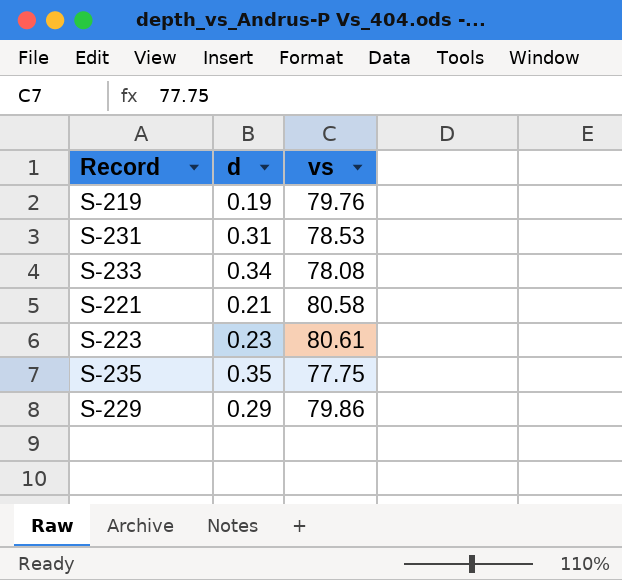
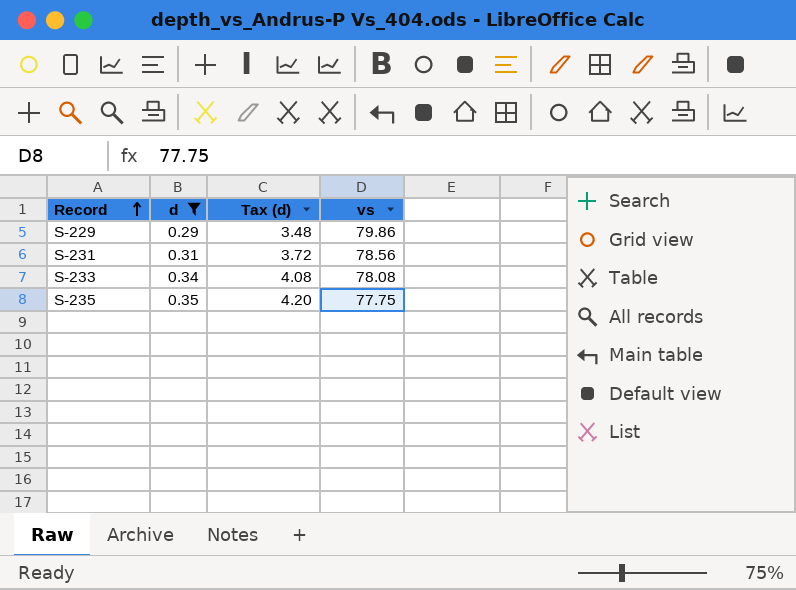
filter: none -> d >= 0.29
row order: none -> Record ascending
column Tax (d) | formula: none -> [d] * 12
S-231 | vs: 78.53 -> 78.56

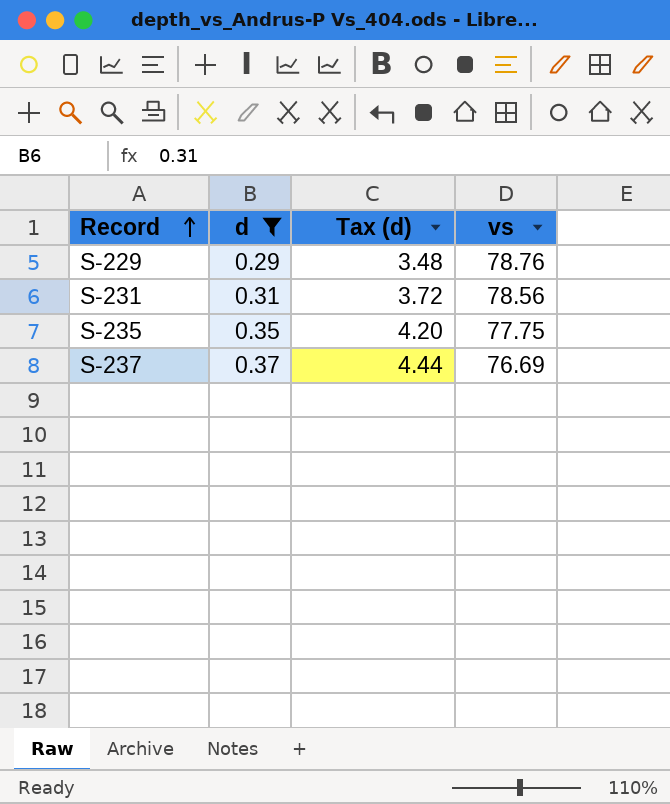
row S-233: 0.34 | 4.08 | 78.08 -> none
S-229 | vs: 79.86 -> 78.76
row S-237: none -> 0.37 | 4.44 | 76.69

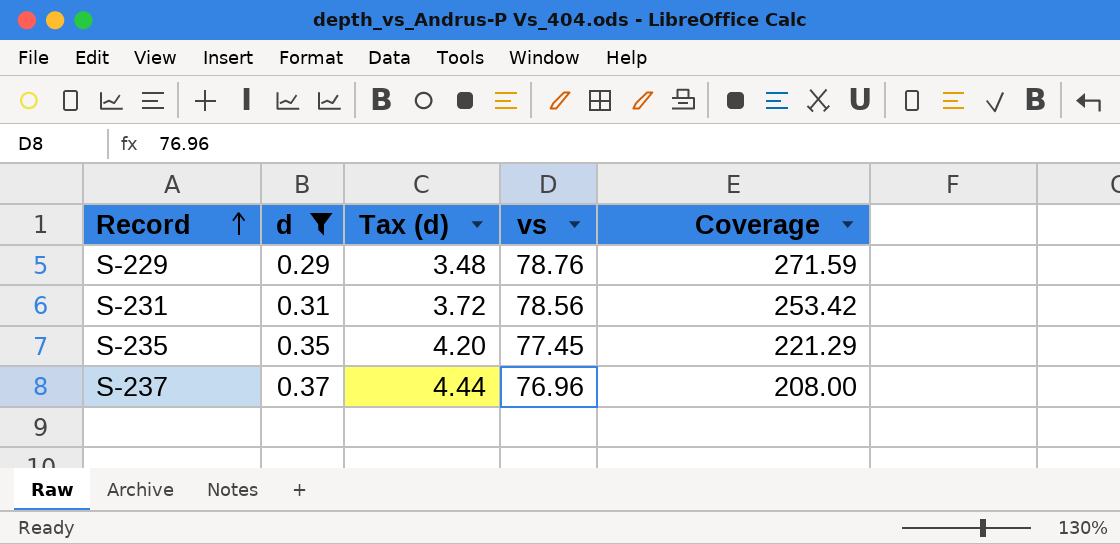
column Coverage | formula: none -> [vs] / [d]
S-235 | vs: 77.75 -> 77.45
S-237 | vs: 76.69 -> 76.96

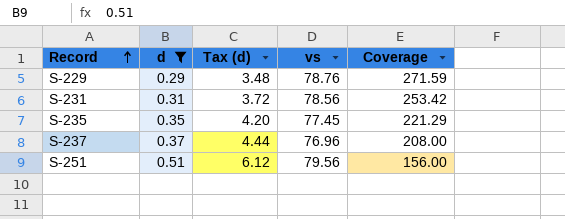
row S-251: none -> 0.51 | 6.12 | 79.56 | 156.00

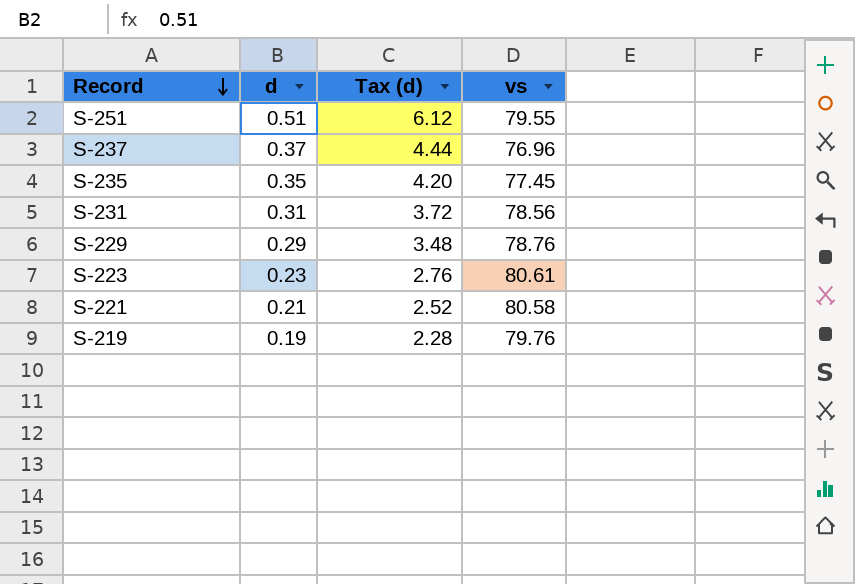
filter: d >= 0.29 -> none
row order: Record ascending -> Record descending
column Coverage | formula: [vs] / [d] -> none
S-251 | vs: 79.56 -> 79.55

